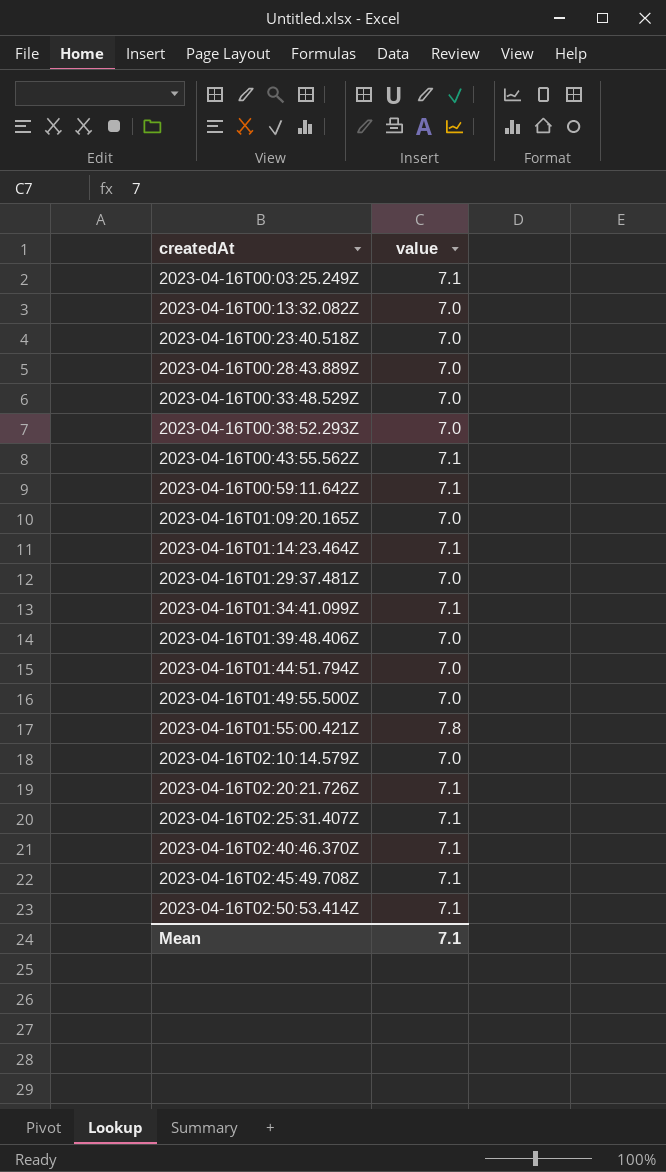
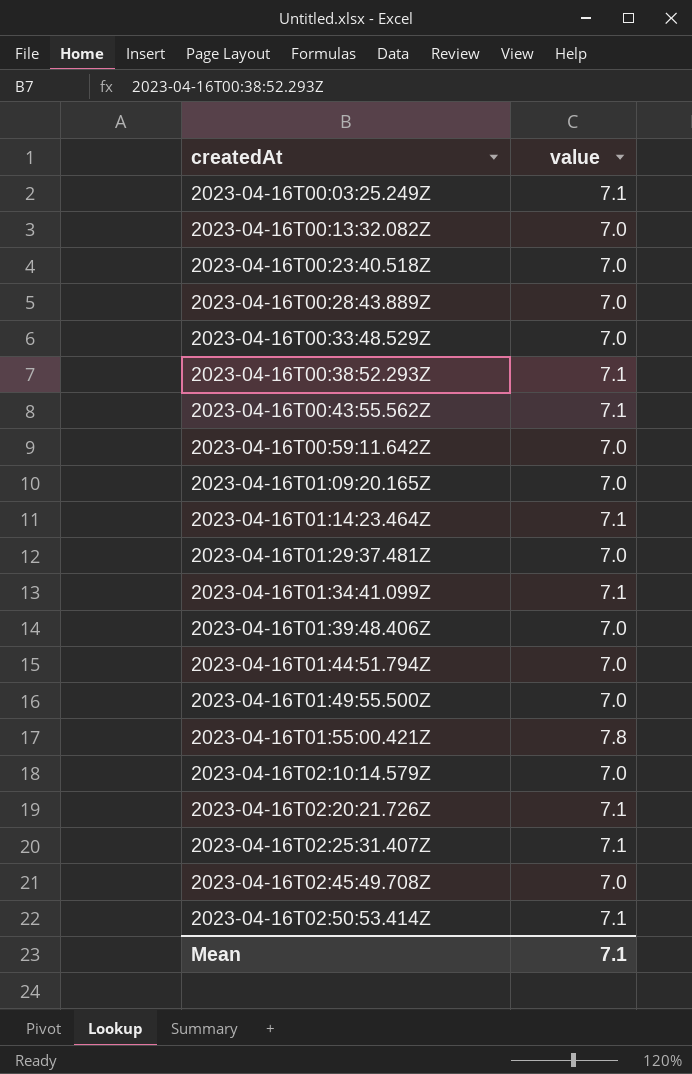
row 2023-04-16T02:40:46.370Z: 7.1 -> none
2023-04-16T00:38:52.293Z | value: 7.0 -> 7.1
2023-04-16T00:59:11.642Z | value: 7.1 -> 7.0
2023-04-16T02:45:49.708Z | value: 7.1 -> 7.0

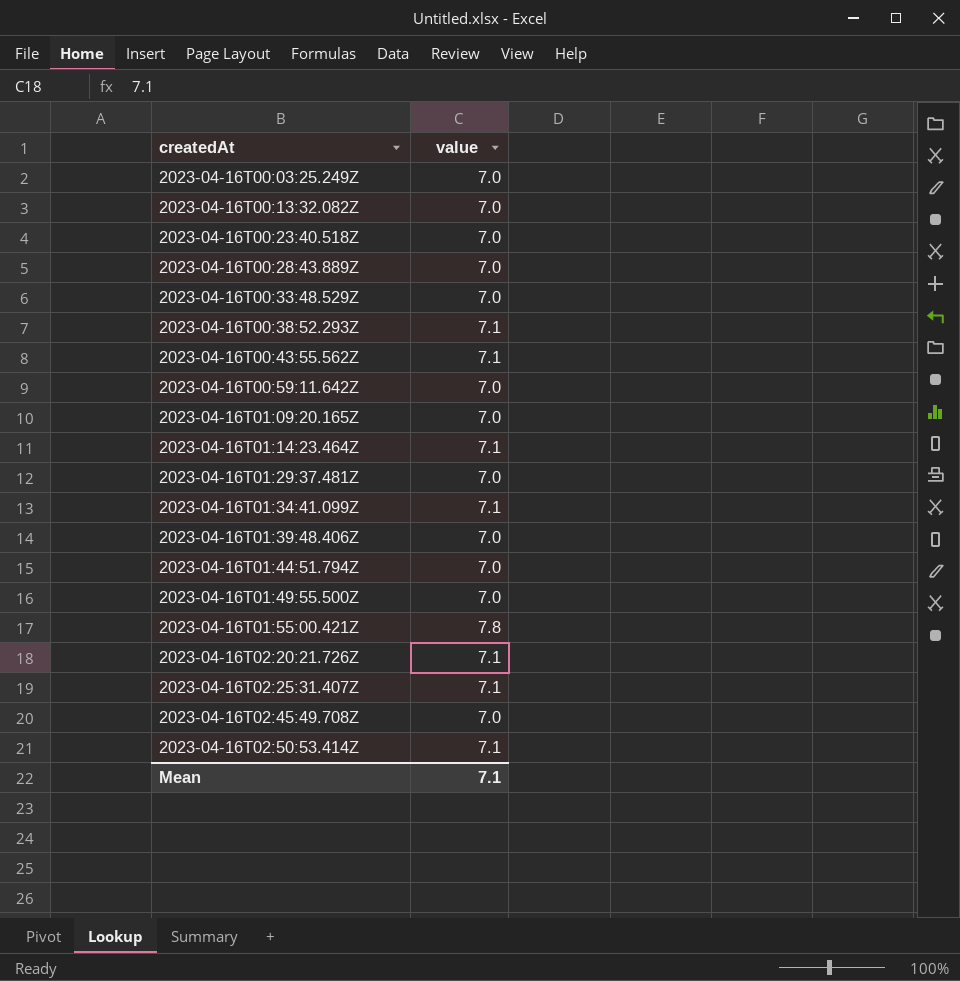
row 2023-04-16T02:10:14.579Z: 7.0 -> none
2023-04-16T00:03:25.249Z | value: 7.1 -> 7.0

